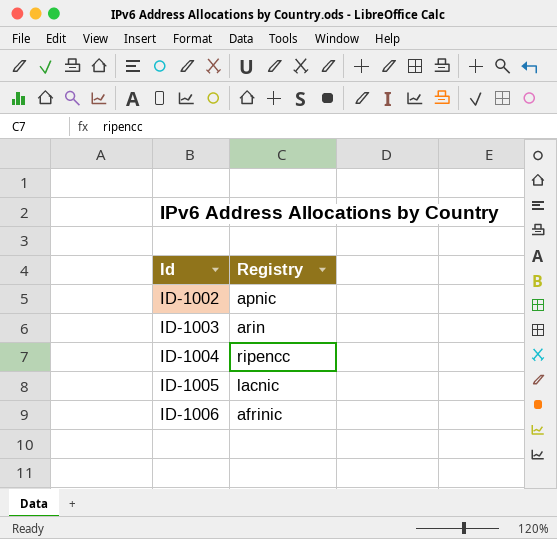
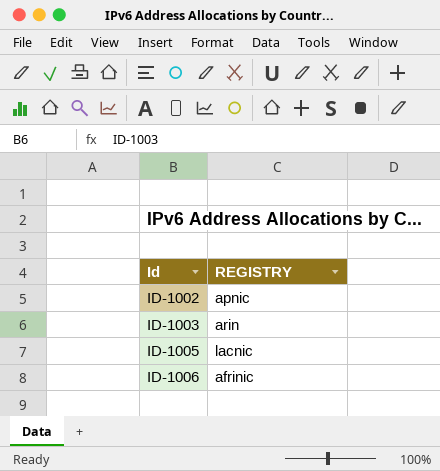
column name: Registry -> REGISTRY
row ID-1004: ripencc -> none

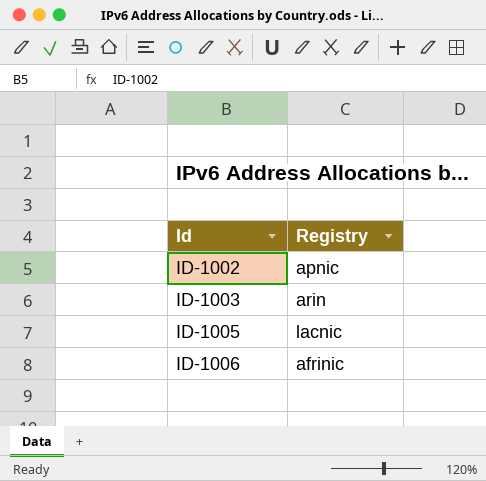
column name: REGISTRY -> Registry

